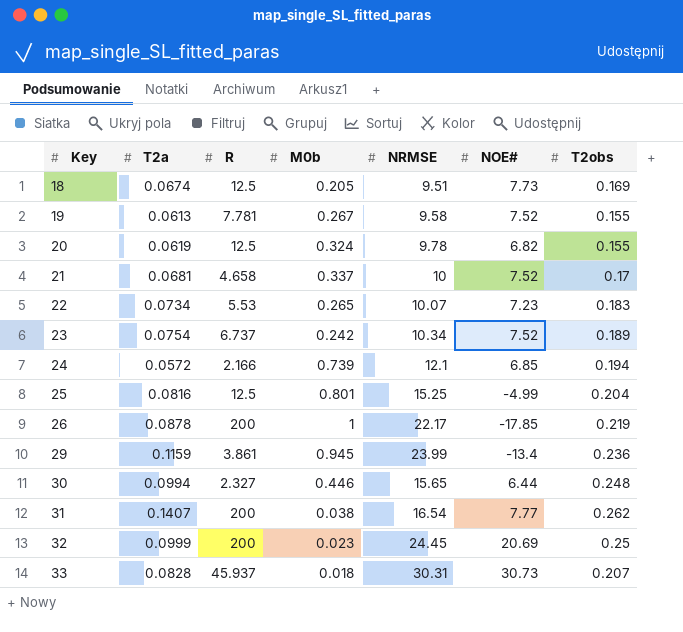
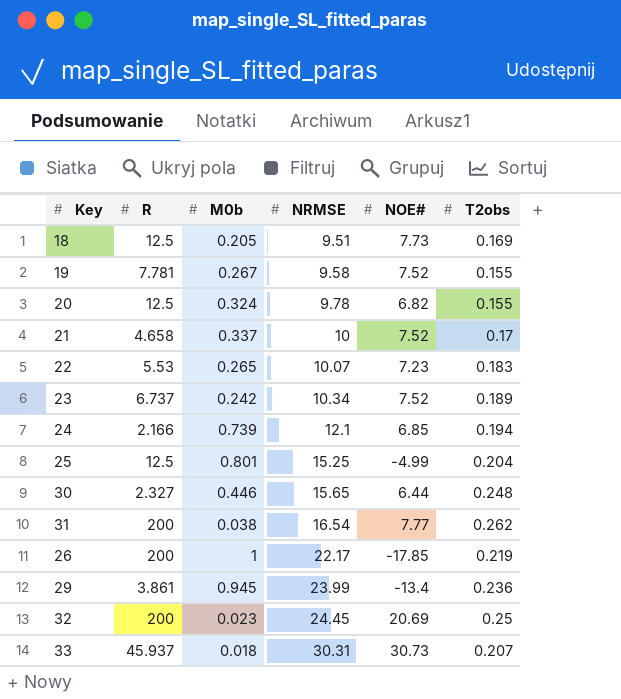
row order: Key ascending -> NRMSE ascending
column T2a | position: 2 -> none

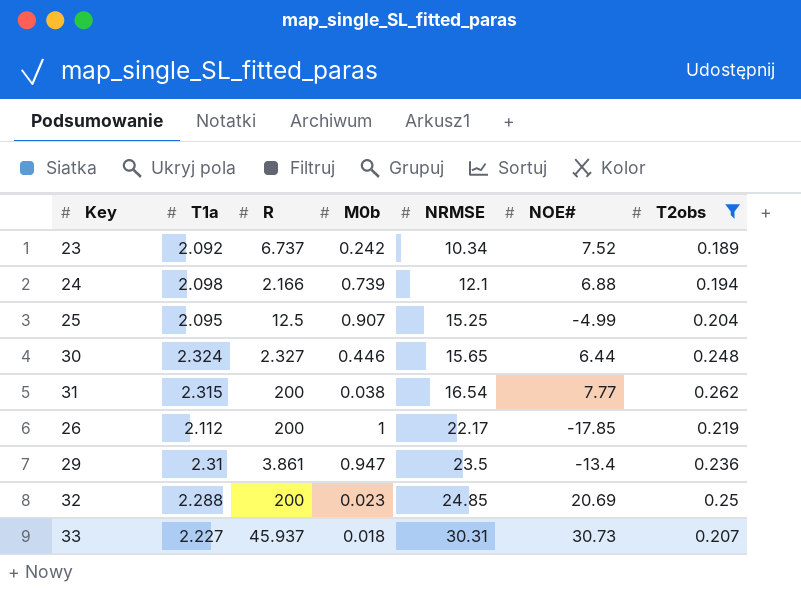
filter: none -> T2obs >= 0.189
column T1a | position: none -> 2
24 | NOE#: 6.85 -> 6.88
25 | M0b: 0.801 -> 0.907
29 | M0b: 0.945 -> 0.947
29 | NRMSE: 23.99 -> 23.5
32 | NRMSE: 24.45 -> 24.85

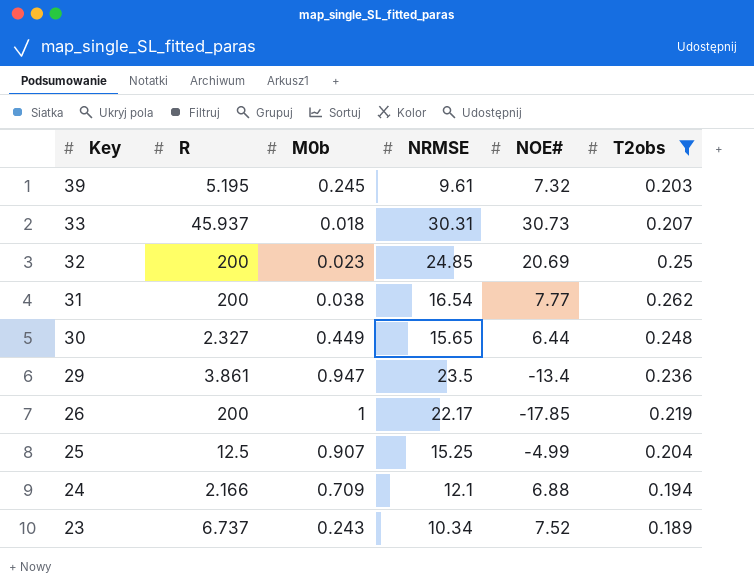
row order: NRMSE ascending -> Key descending
column T1a | position: 2 -> none
row 39: none -> 5.195 | 0.245 | 9.61 | 7.32 | 0.203
30 | M0b: 0.446 -> 0.449
24 | M0b: 0.739 -> 0.709
23 | M0b: 0.242 -> 0.243

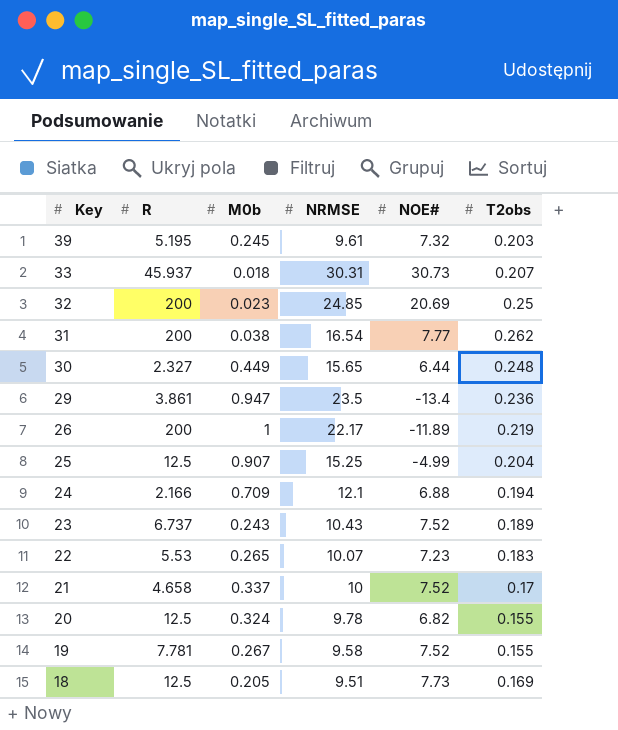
filter: T2obs >= 0.189 -> none
26 | NOE#: -17.85 -> -11.89
23 | NRMSE: 10.34 -> 10.43

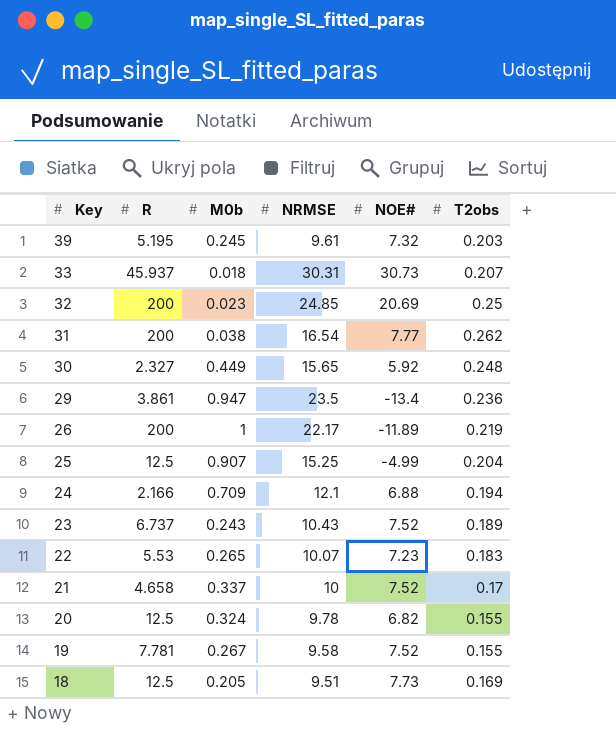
30 | NOE#: 6.44 -> 5.92

